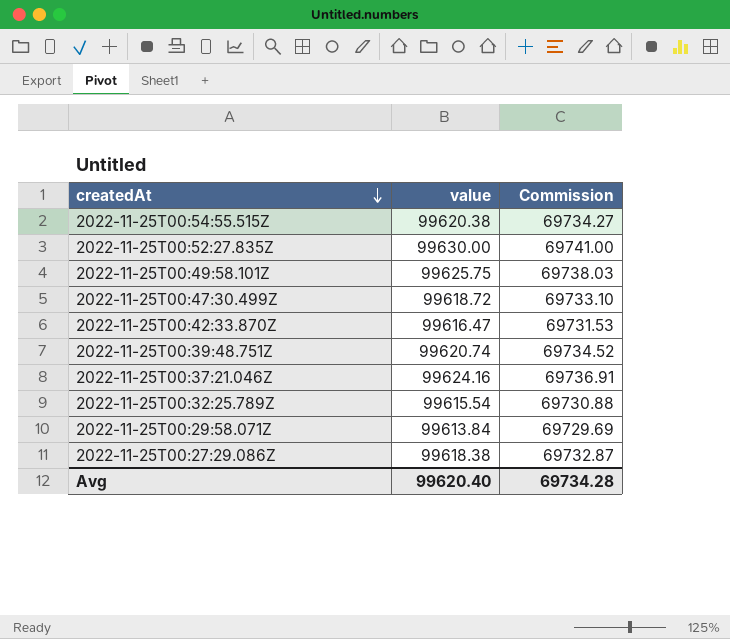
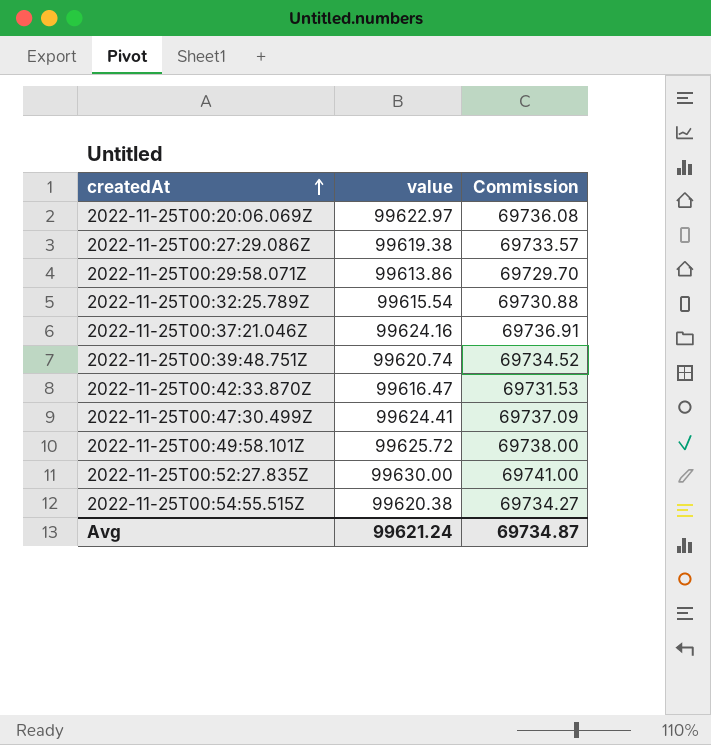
row order: createdAt descending -> createdAt ascending
row 2022-11-25T00:20:06.069Z: none -> 99622.97 | 69736.08
2022-11-25T00:27:29.086Z | value: 99618.38 -> 99619.38
2022-11-25T00:27:29.086Z | Commission: 69732.87 -> 69733.57
2022-11-25T00:29:58.071Z | value: 99613.84 -> 99613.86
2022-11-25T00:29:58.071Z | Commission: 69729.69 -> 69729.70
2022-11-25T00:47:30.499Z | value: 99618.72 -> 99624.41
2022-11-25T00:47:30.499Z | Commission: 69733.10 -> 69737.09
2022-11-25T00:49:58.101Z | value: 99625.75 -> 99625.72
2022-11-25T00:49:58.101Z | Commission: 69738.03 -> 69738.00
Avg | value: 99620.40 -> 99621.24
Avg | Commission: 69734.28 -> 69734.87

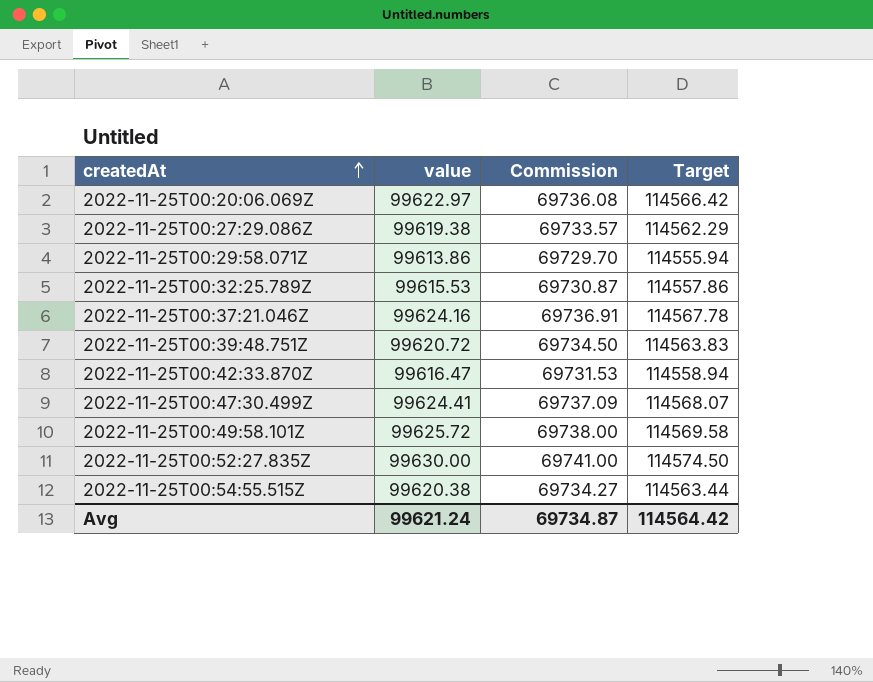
column Target | formula: none -> [value] * 1.15
2022-11-25T00:32:25.789Z | value: 99615.54 -> 99615.53
2022-11-25T00:32:25.789Z | Commission: 69730.88 -> 69730.87
2022-11-25T00:39:48.751Z | value: 99620.74 -> 99620.72
2022-11-25T00:39:48.751Z | Commission: 69734.52 -> 69734.50

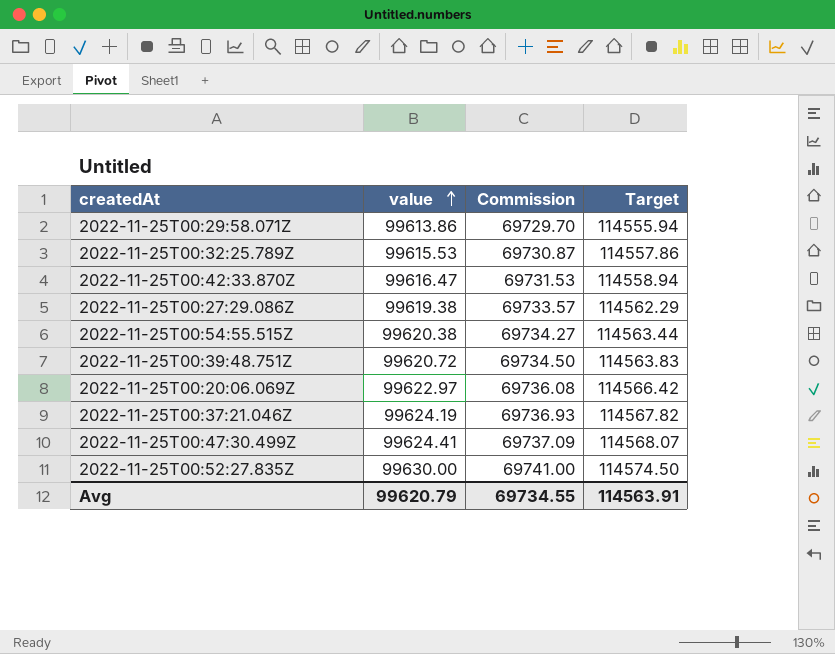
row order: createdAt ascending -> value ascending
row 2022-11-25T00:49:58.101Z: 99625.72 | 69738.00 | 114569.58 -> none
2022-11-25T00:37:21.046Z | value: 99624.16 -> 99624.19
2022-11-25T00:37:21.046Z | Commission: 69736.91 -> 69736.93
2022-11-25T00:37:21.046Z | Target: 114567.78 -> 114567.82
Avg | value: 99621.24 -> 99620.79
Avg | Commission: 69734.87 -> 69734.55
Avg | Target: 114564.42 -> 114563.91

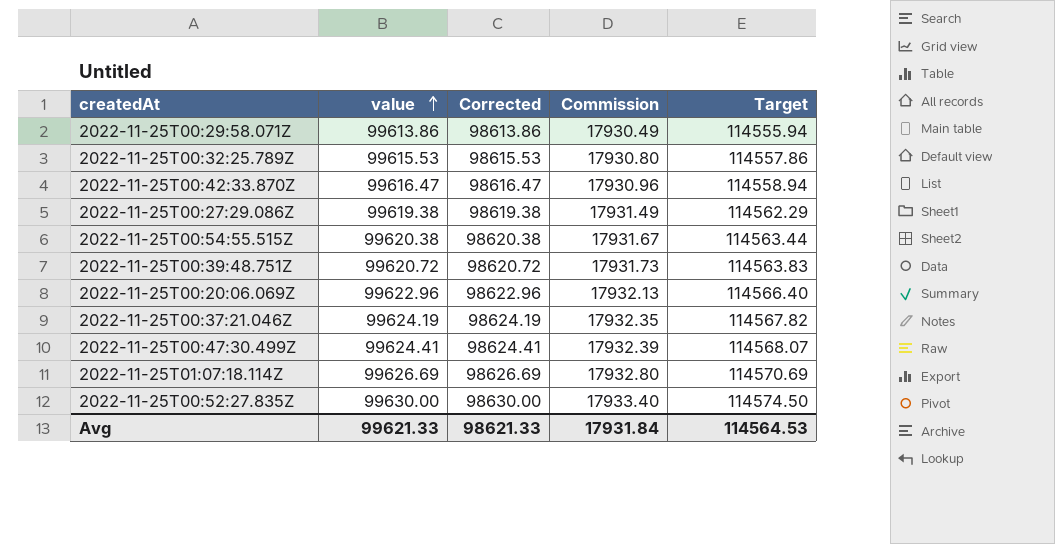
column Corrected | formula: none -> [value] - 1000
column Commission | formula: [value] * 0.7 -> [value] * 0.18
2022-11-25T00:20:06.069Z | value: 99622.97 -> 99622.96
2022-11-25T00:20:06.069Z | Target: 114566.42 -> 114566.40
row 2022-11-25T01:07:18.114Z: none -> 99626.69 | 98626.69 | 17932.80 | 114570.69
Avg | value: 99620.79 -> 99621.33
Avg | Commission: 69734.55 -> 17931.84
Avg | Target: 114563.91 -> 114564.53

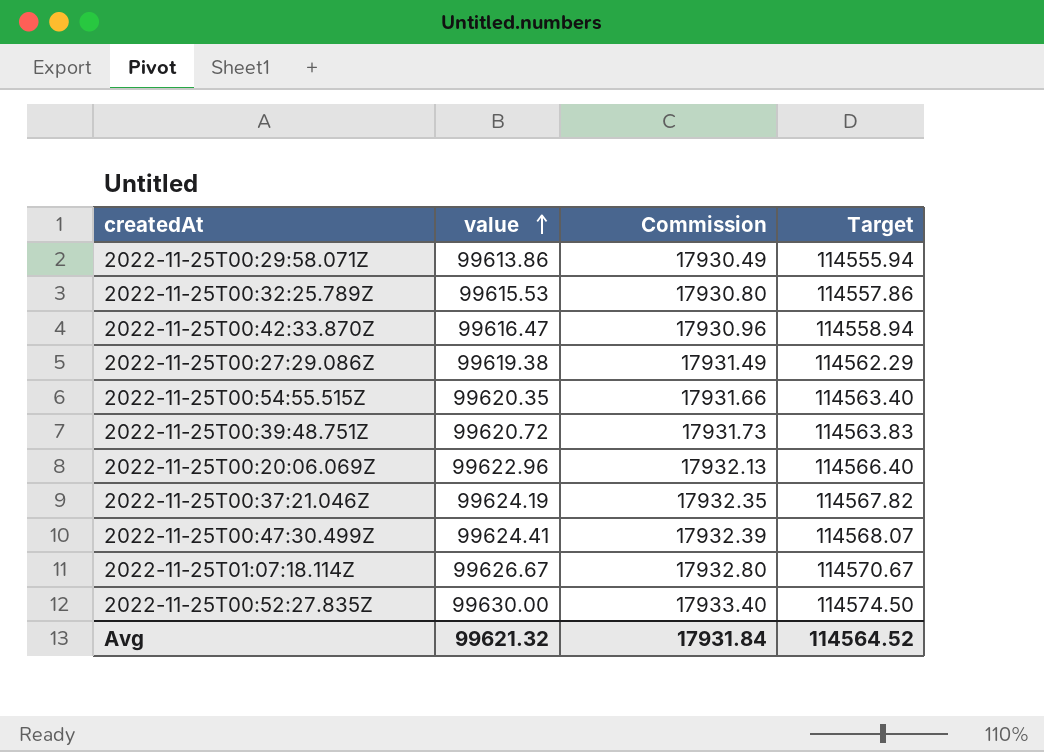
column Corrected | formula: [value] - 1000 -> none
2022-11-25T00:54:55.515Z | value: 99620.38 -> 99620.35
2022-11-25T00:54:55.515Z | Commission: 17931.67 -> 17931.66
2022-11-25T00:54:55.515Z | Target: 114563.44 -> 114563.40
2022-11-25T01:07:18.114Z | value: 99626.69 -> 99626.67
2022-11-25T01:07:18.114Z | Target: 114570.69 -> 114570.67
Avg | value: 99621.33 -> 99621.32
Avg | Target: 114564.53 -> 114564.52

